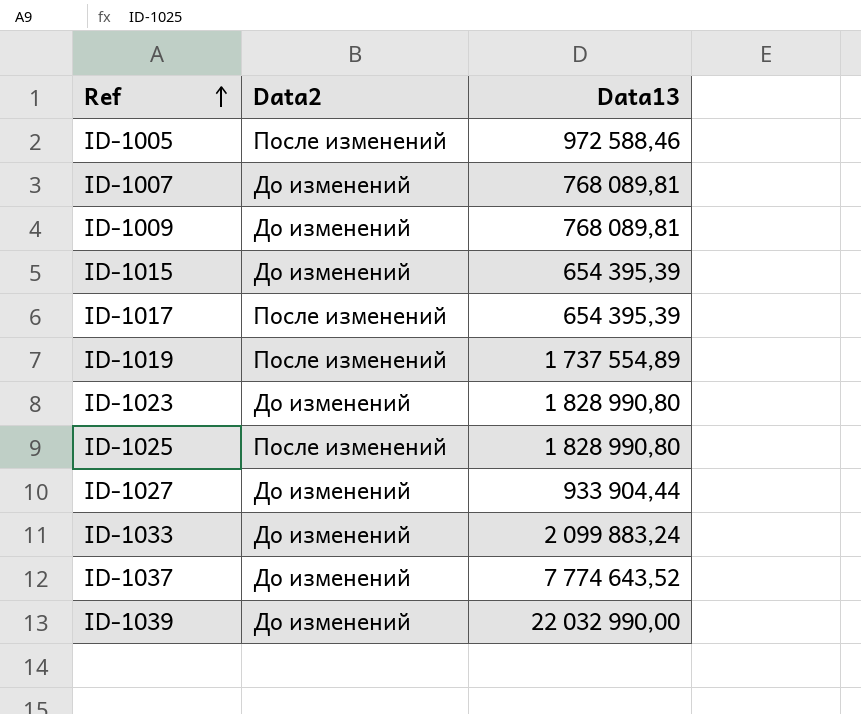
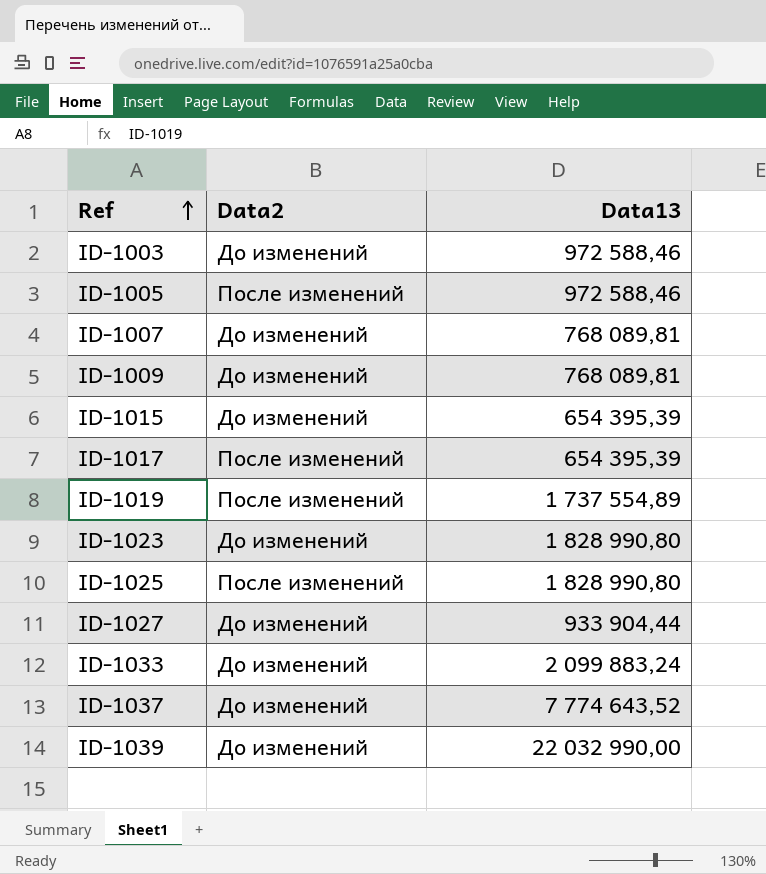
row ID-1003: none -> До изменений | 972 588,46

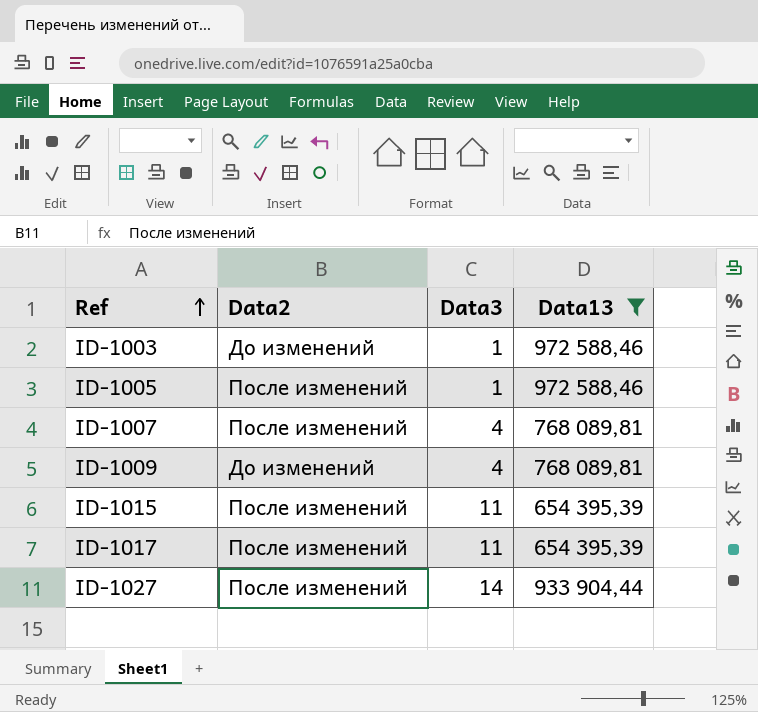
filter: none -> Data13 <= 972 588,46
column Data3 | position: none -> 3
ID-1007 | Data2: До изменений -> После изменений
ID-1015 | Data2: До изменений -> После изменений
ID-1027 | Data2: До изменений -> После изменений

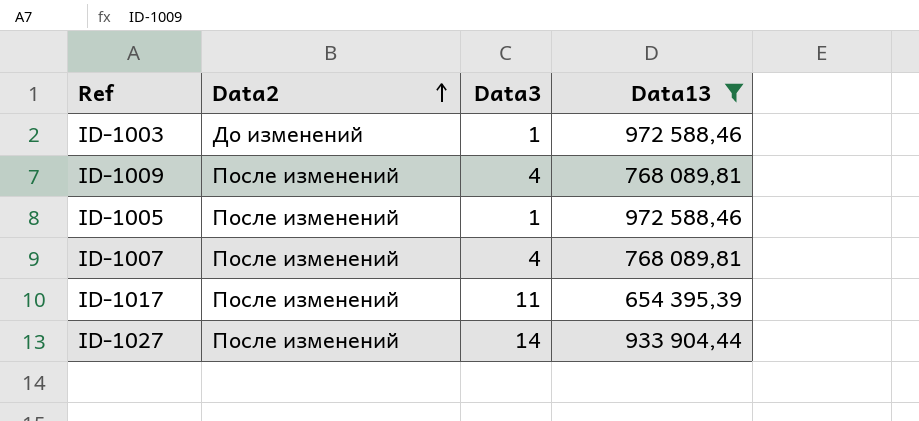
row order: Ref ascending -> Data2 ascending
row ID-1015: После изменений | 11 | 654 395,39 -> none
ID-1009 | Data2: До изменений -> После изменений

